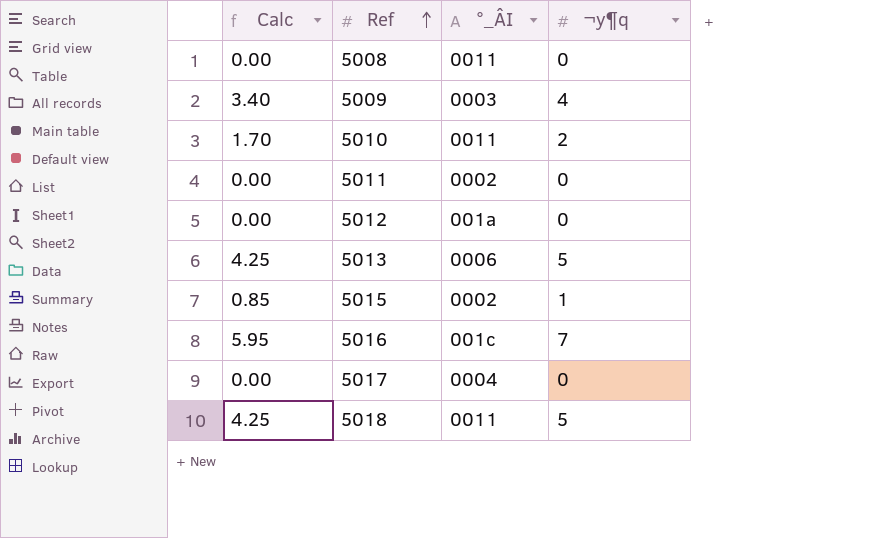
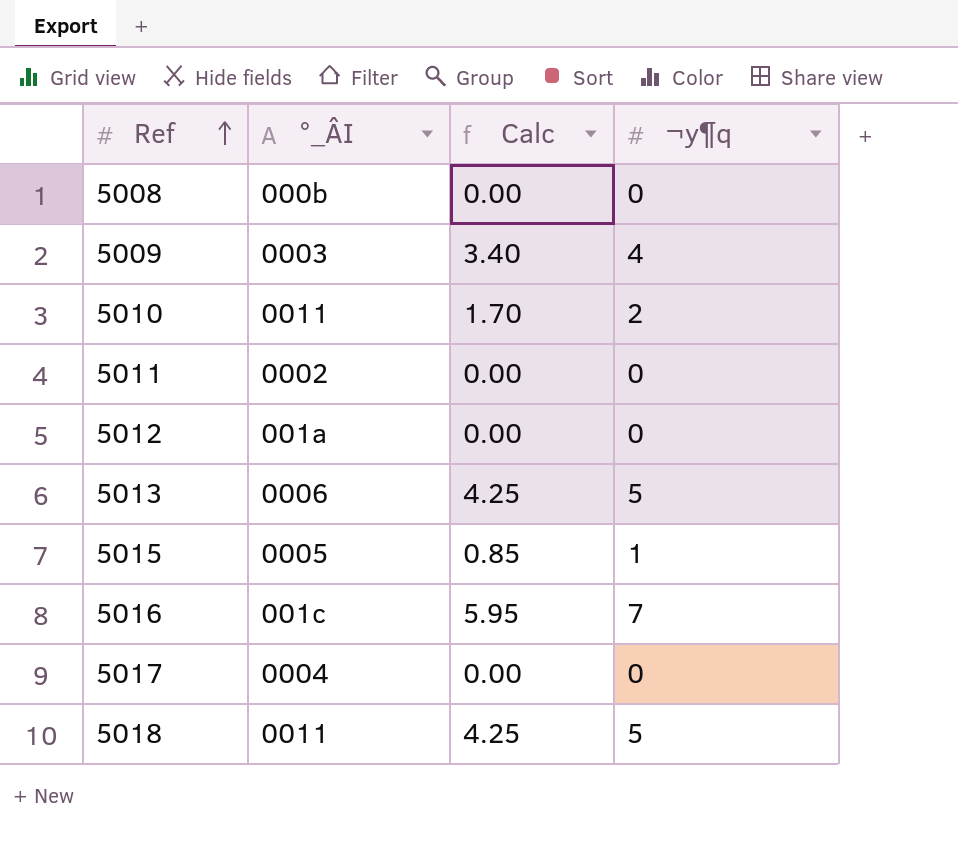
column Calc | position: 1 -> 3
5008 | °_ÂI: 0011 -> 000b
5015 | °_ÂI: 0002 -> 0005

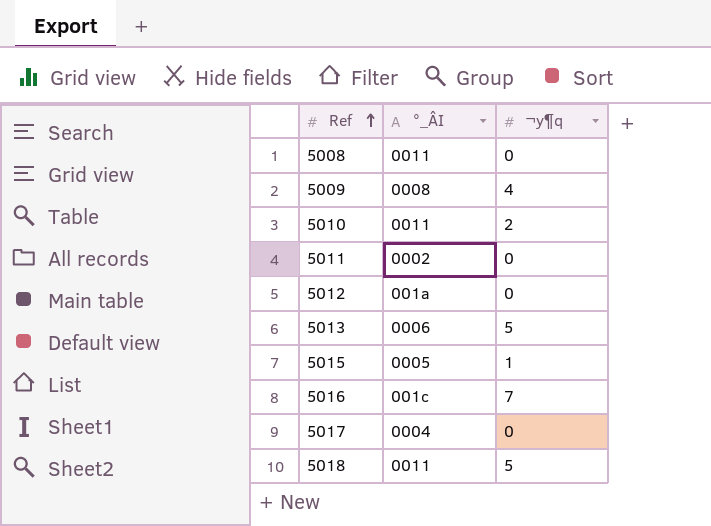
column Calc | formula: [¬y¶q] * 0.85 -> none
5008 | °_ÂI: 000b -> 0011
5009 | °_ÂI: 0003 -> 0008

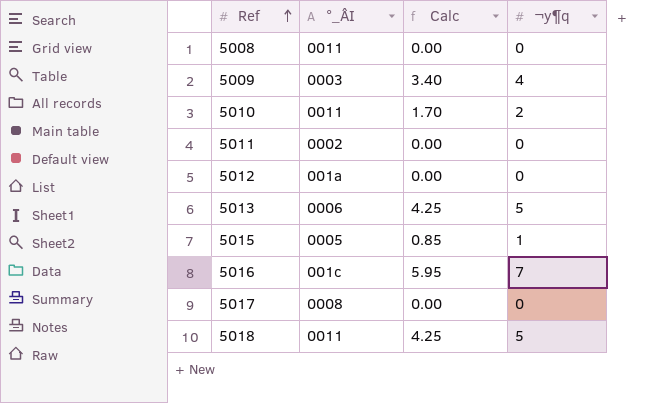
column Calc | formula: none -> [¬y¶q] * 0.85
5009 | °_ÂI: 0008 -> 0003
5017 | °_ÂI: 0004 -> 0008

